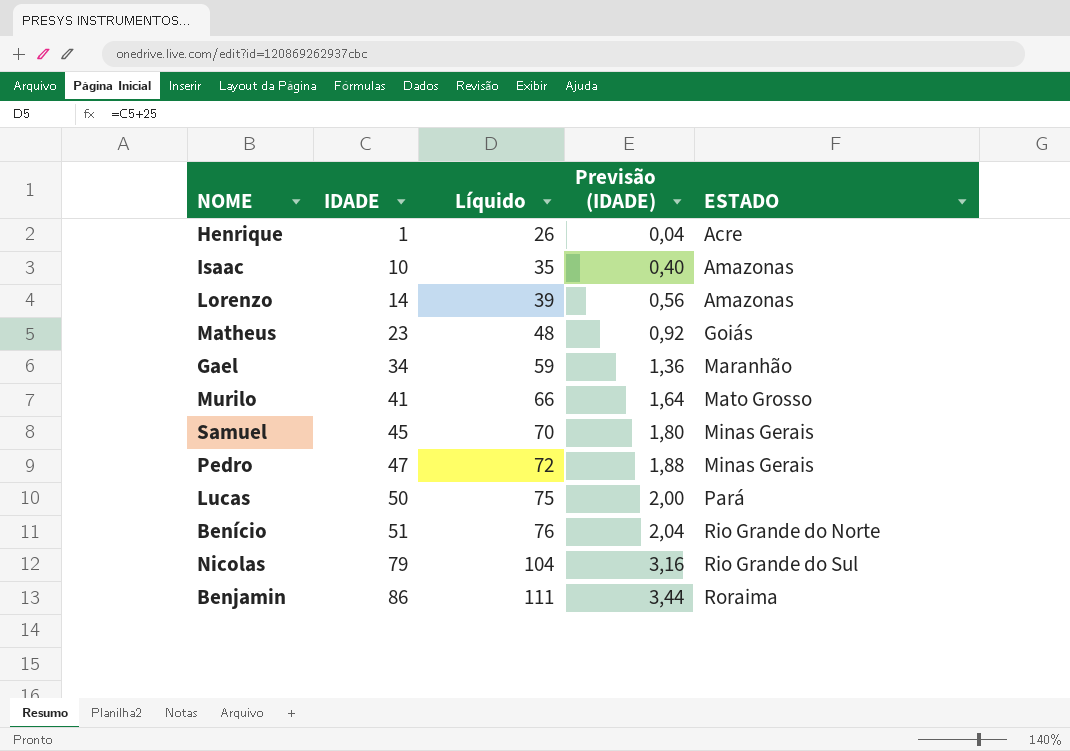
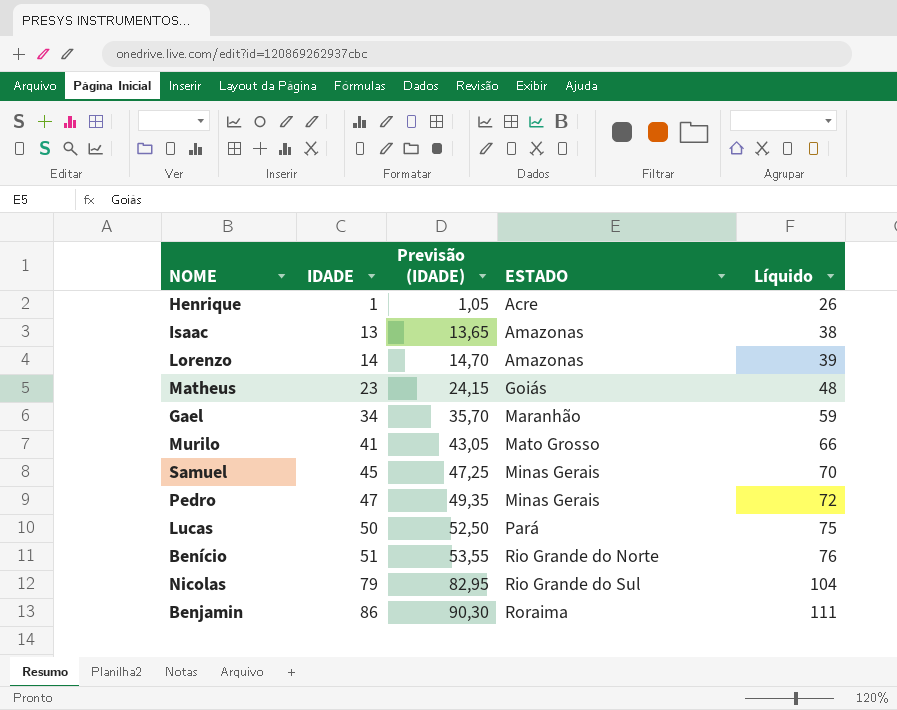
column Previsão (IDADE) | formula: [IDADE] * 0,04 -> [IDADE] * 1,05
column Líquido | position: 3 -> 5
Isaac | IDADE: 10 -> 13
Isaac | Líquido: 35 -> 38

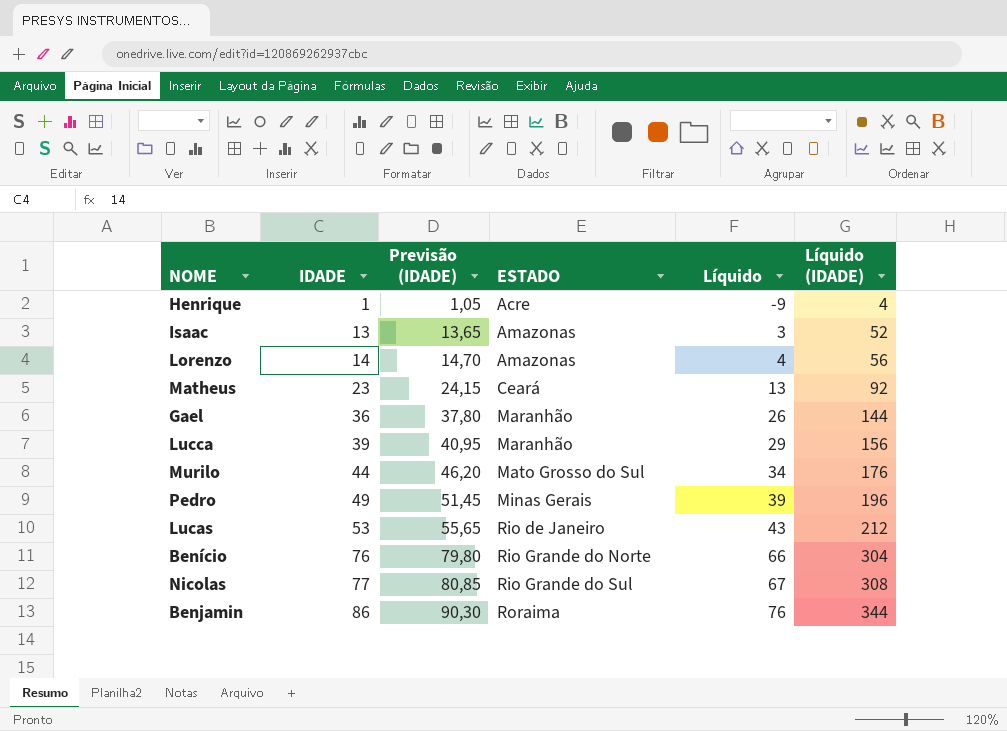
column Líquido | formula: [IDADE] + 25 -> [IDADE] - 10
column Líquido (IDADE) | formula: none -> [IDADE] * 4
row Samuel: 45 | 47,25 | Minas Gerais | 70 -> none
Matheus | ESTADO: Goiás -> Ceará
Gael | IDADE: 34 -> 36
Gael | Previsão (IDADE): 35,70 -> 37,80
row Lucca: none -> 39 | 40,95 | Maranhão | 29 | 156
Murilo | IDADE: 41 -> 44
Murilo | Previsão (IDADE): 43,05 -> 46,20
Murilo | ESTADO: Mato Grosso -> Mato Grosso do Sul
Pedro | IDADE: 47 -> 49
Pedro | Previsão (IDADE): 49,35 -> 51,45
Lucas | IDADE: 50 -> 53
Lucas | Previsão (IDADE): 52,50 -> 55,65
Lucas | ESTADO: Pará -> Rio de Janeiro
Benício | IDADE: 51 -> 76
Benício | Previsão (IDADE): 53,55 -> 79,80
Nicolas | IDADE: 79 -> 77
Nicolas | Previsão (IDADE): 82,95 -> 80,85

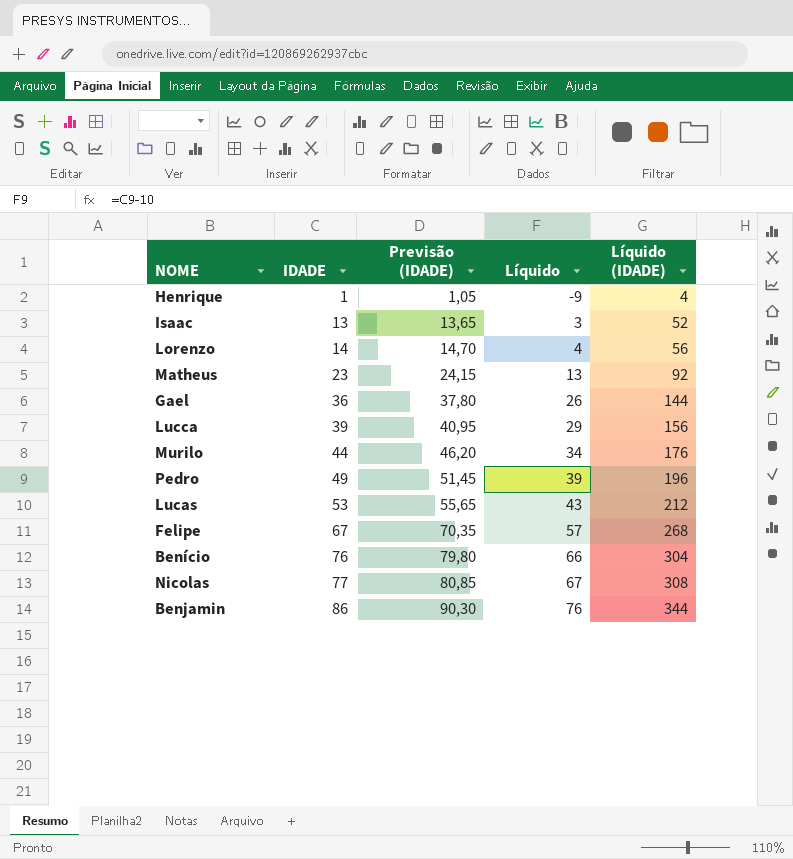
column ESTADO | position: 4 -> none
row Felipe: none -> 67 | 70,35 | 57 | 268

